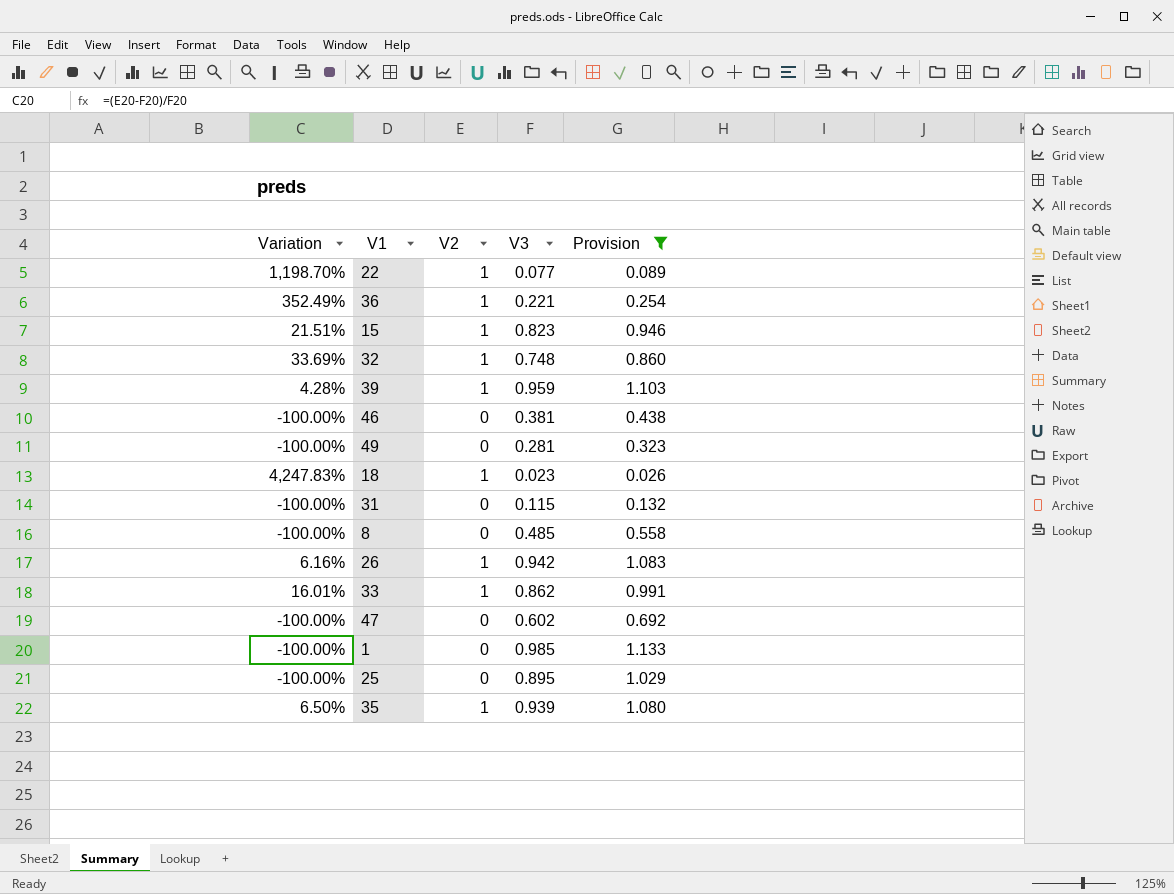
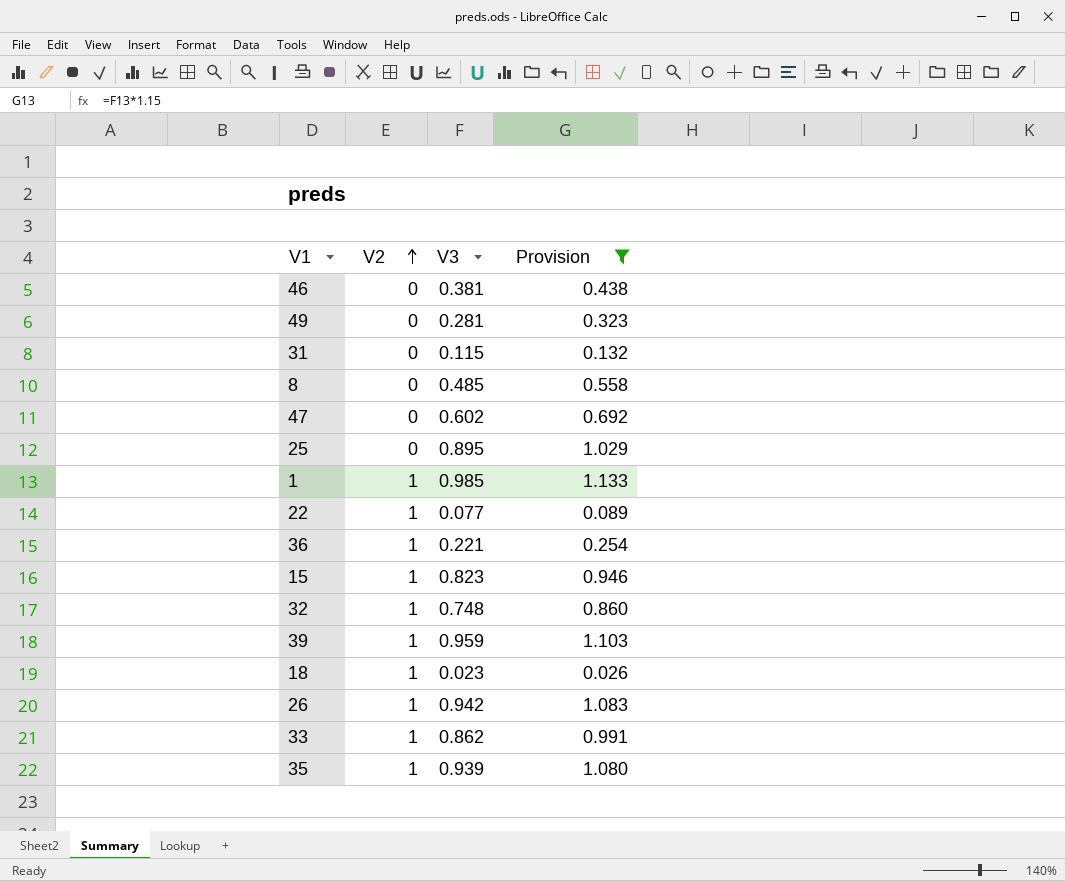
row order: none -> V2 ascending
column Variation | formula: ([V2] - [V3]) / [V3] -> none
1 | V2: 0 -> 1

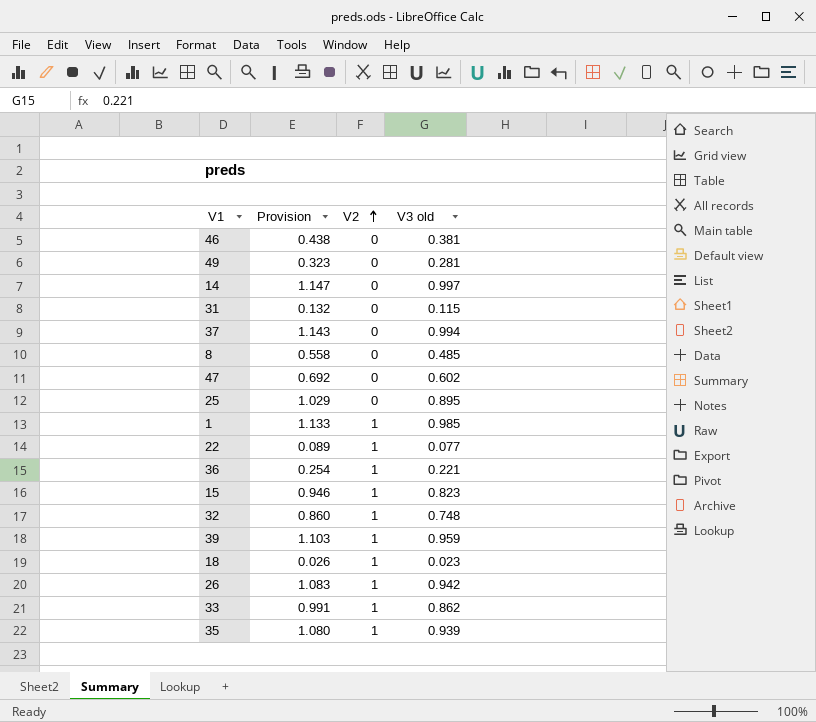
filter: Provision <= 1.133 -> none
column Provision | position: 4 -> 2
column name: V3 -> V3 old

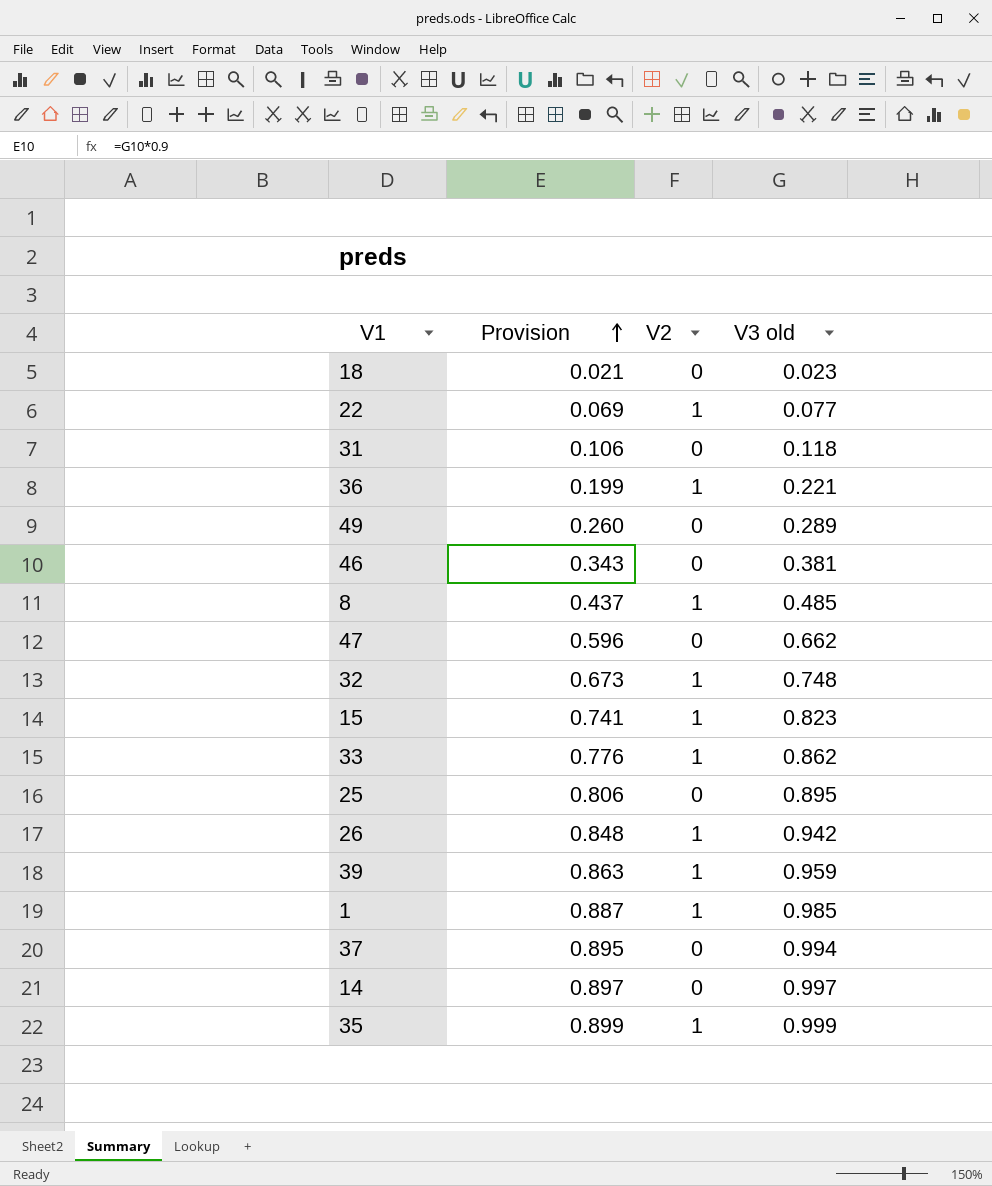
row order: V2 ascending -> Provision ascending
column Provision | formula: [V3 old] * 1.15 -> [V3 old] * 0.9
18 | V2: 1 -> 0
31 | V3 old: 0.115 -> 0.118
49 | V3 old: 0.281 -> 0.289
8 | V2: 0 -> 1
47 | V3 old: 0.602 -> 0.662
35 | V3 old: 0.939 -> 0.999

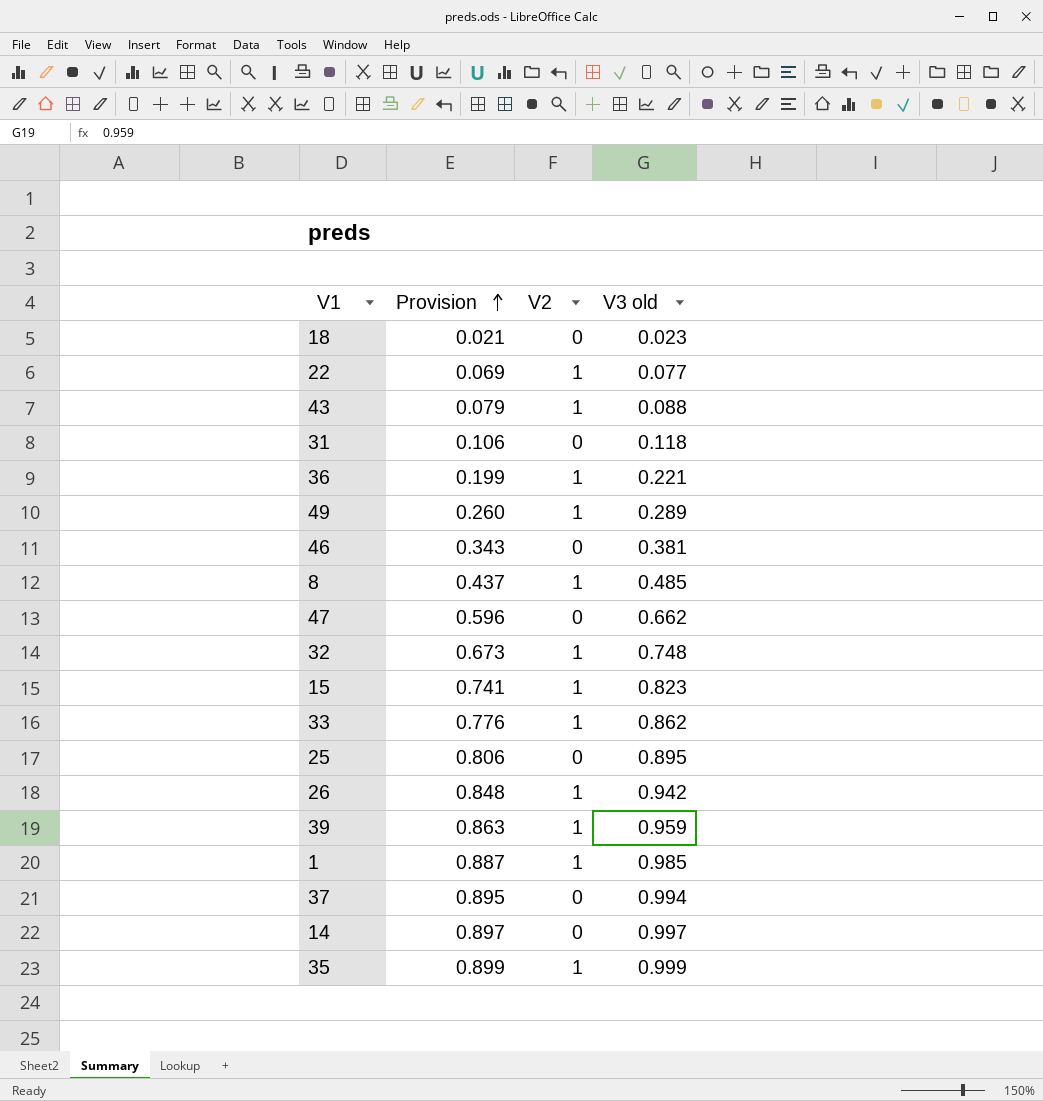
row 43: none -> 0.079 | 1 | 0.088
49 | V2: 0 -> 1

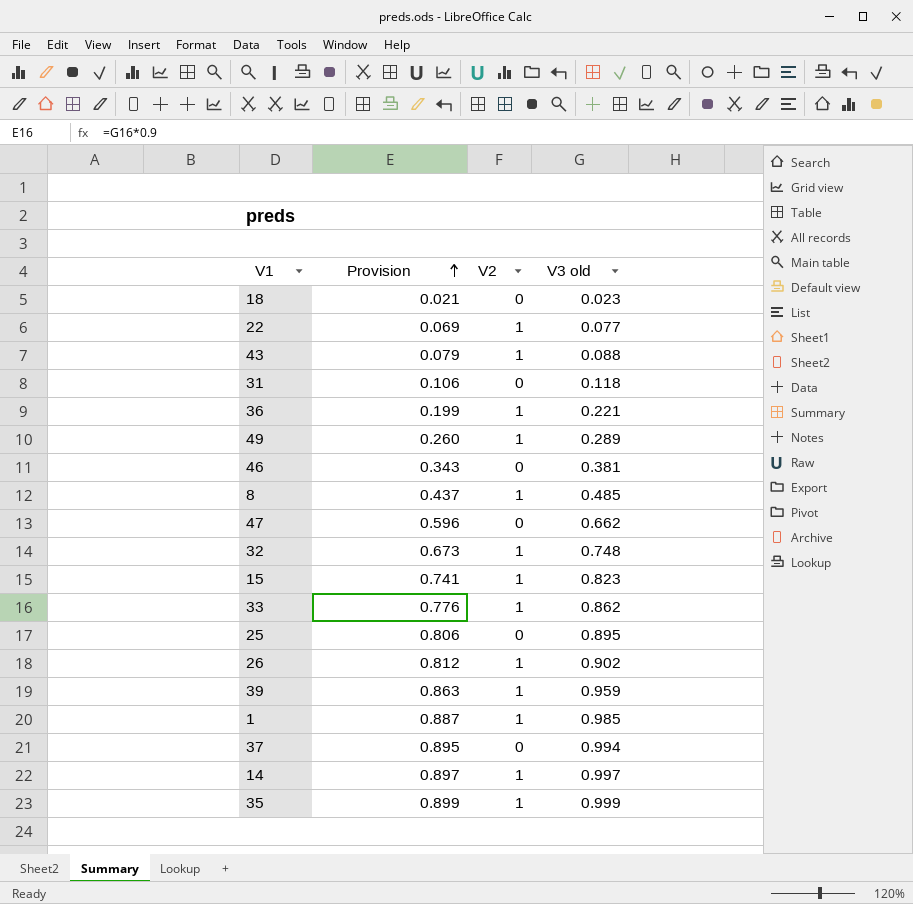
26 | Provision: 0.848 -> 0.812
26 | V3 old: 0.942 -> 0.902
14 | V2: 0 -> 1

